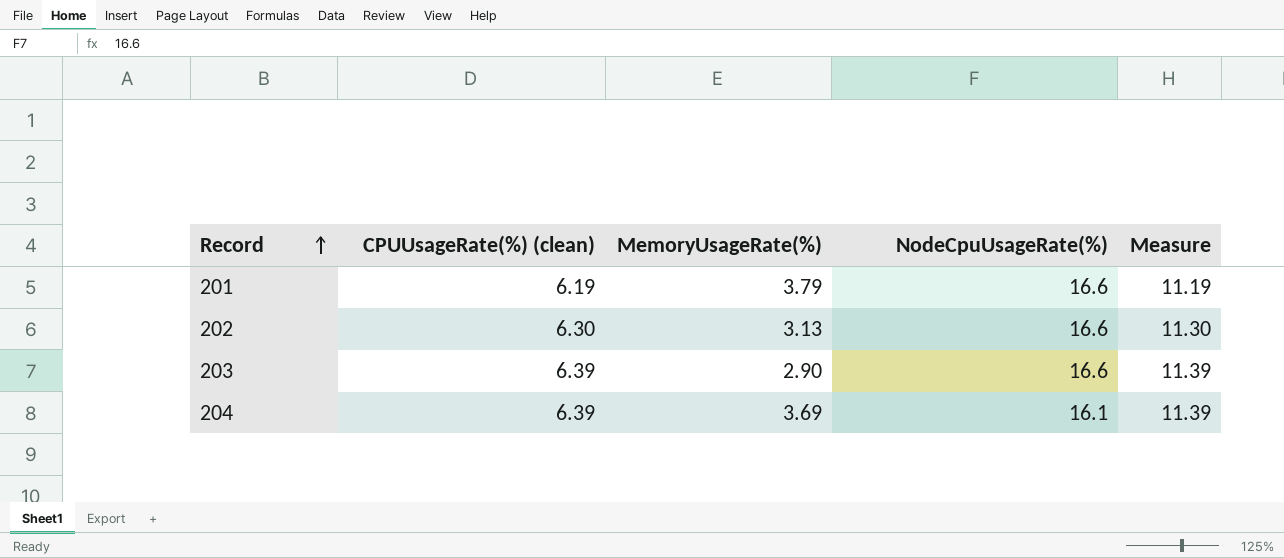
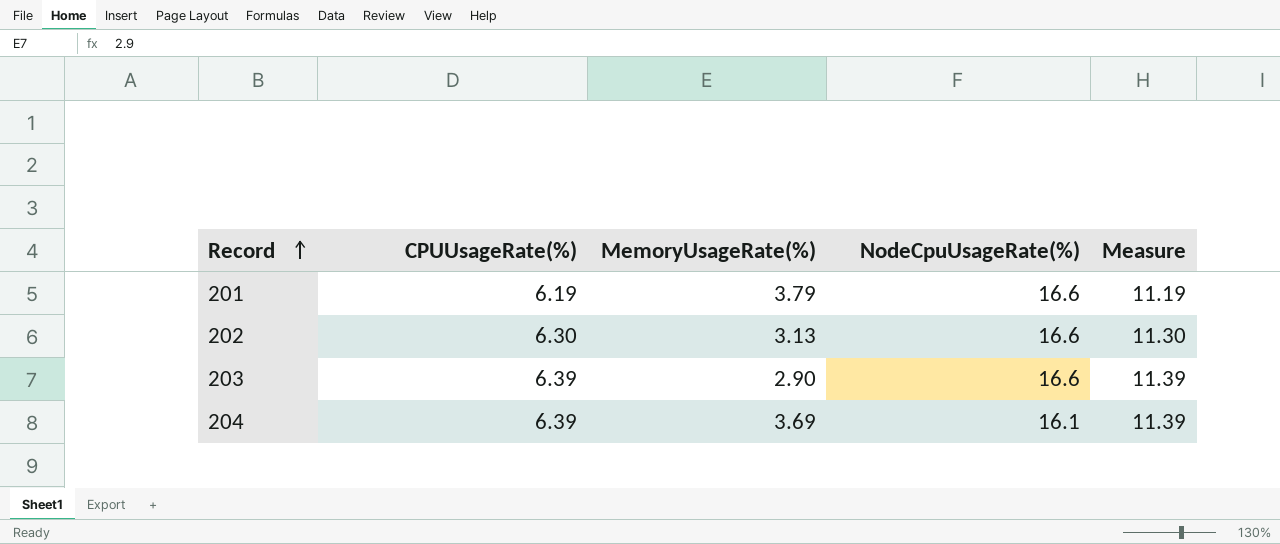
column name: CPUUsageRate(%) (clean) -> CPUUsageRate(%)

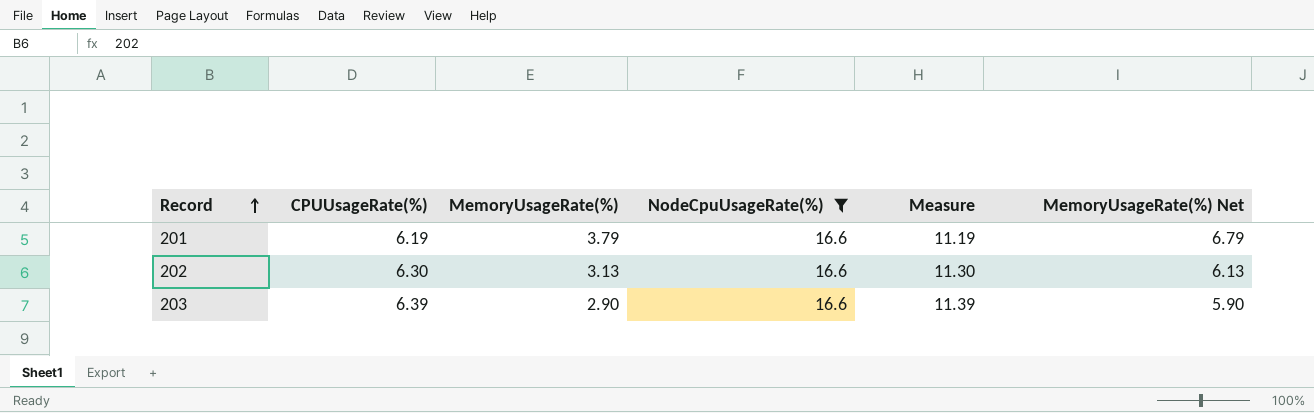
filter: none -> NodeCpuUsageRate(%) = 16.6
column MemoryUsageRate(%) Net | formula: none -> [MemoryUsageRate(%)] + 3

